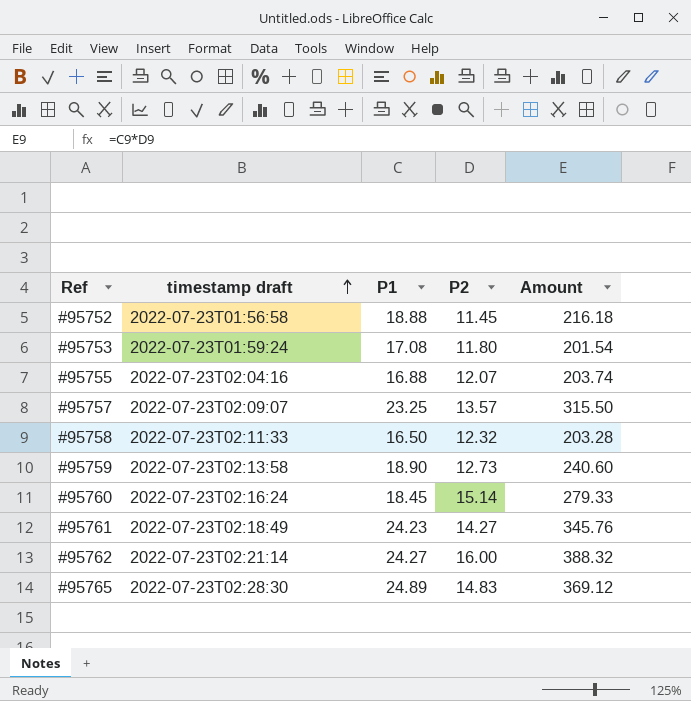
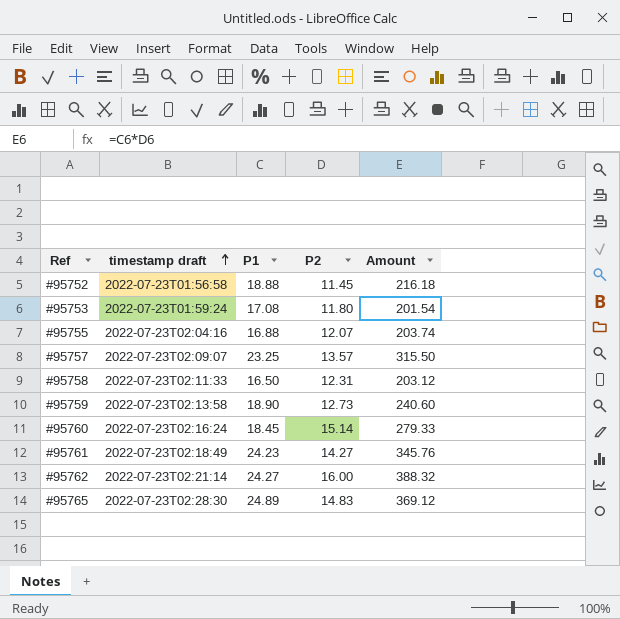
#95758 | P2: 12.32 -> 12.31
#95758 | Amount: 203.28 -> 203.12

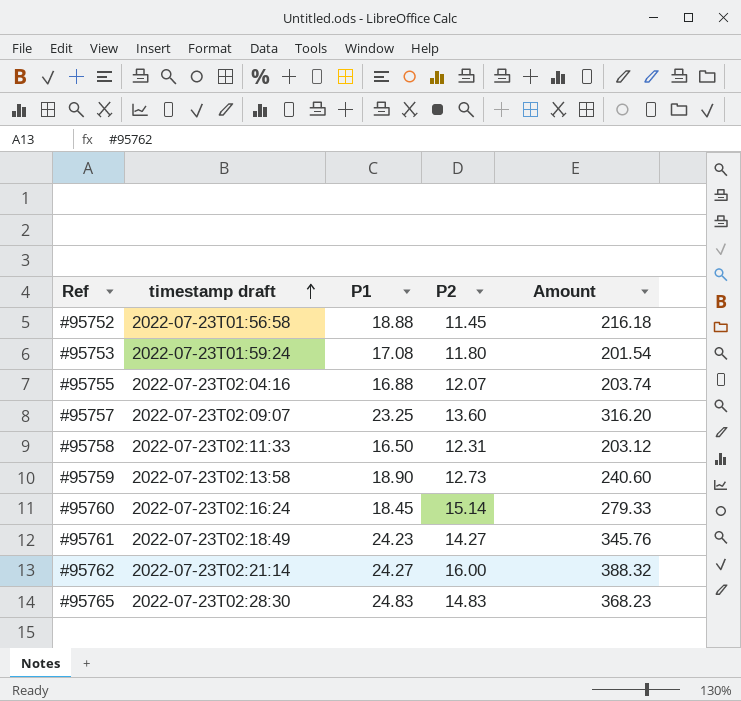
#95757 | P2: 13.57 -> 13.60
#95757 | Amount: 315.50 -> 316.20
#95765 | P1: 24.89 -> 24.83
#95765 | Amount: 369.12 -> 368.23

